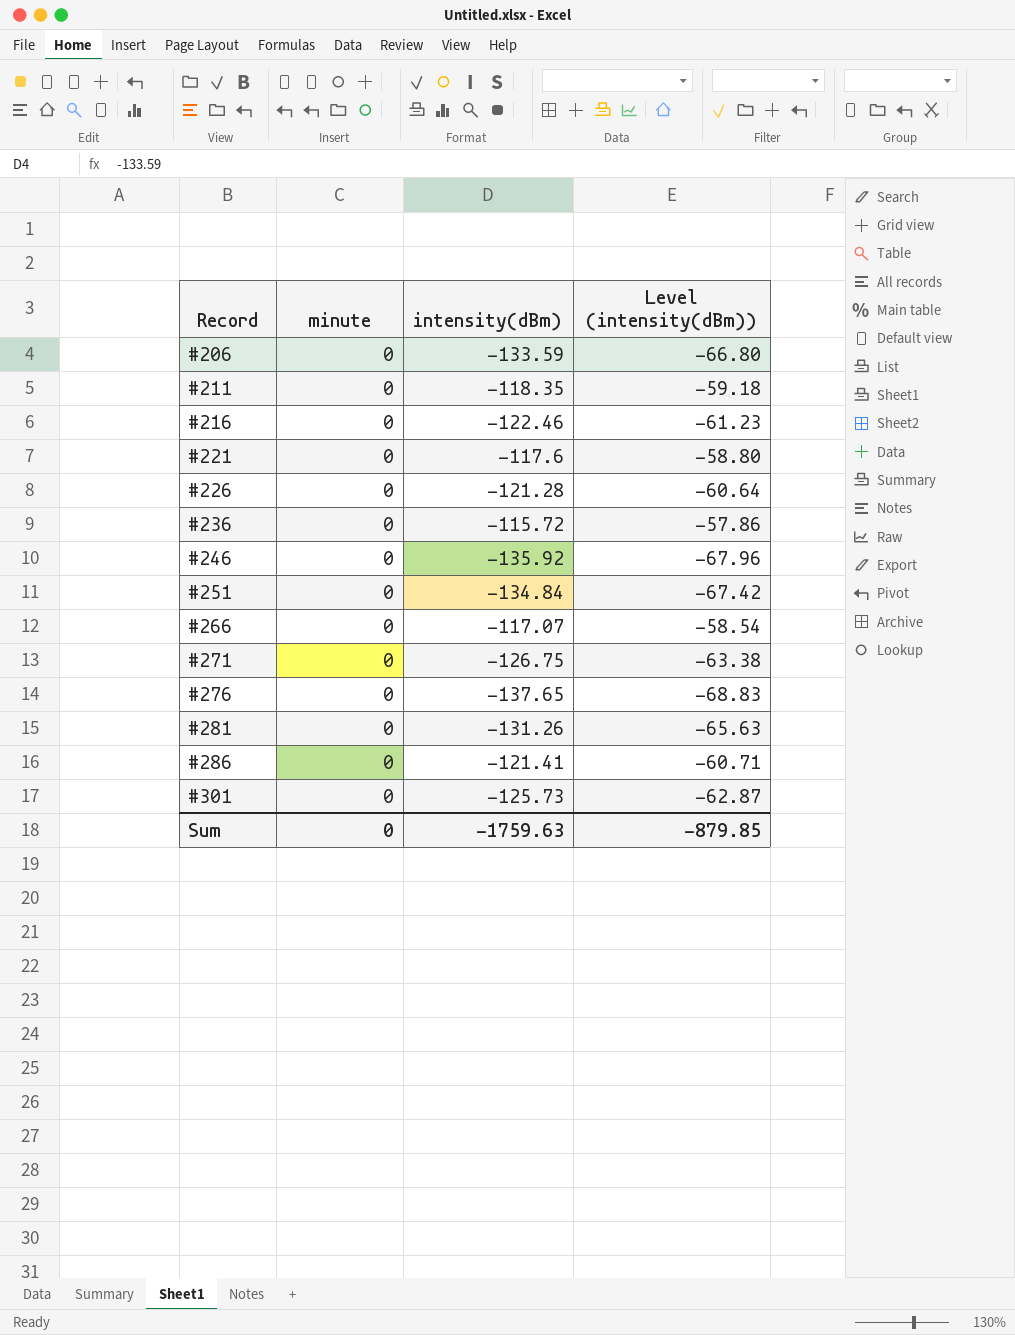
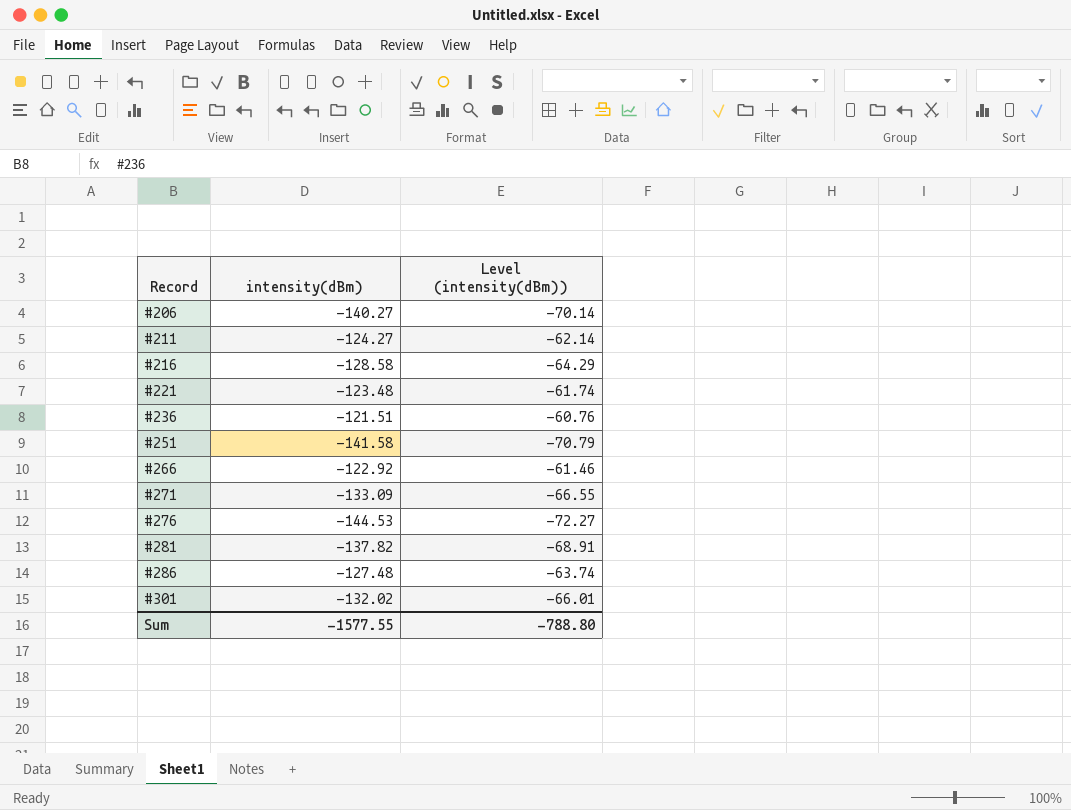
column minute | position: 2 -> none
row #226: 0 | -121.28 | -60.64 -> none
row #246: 0 | -135.92 | -67.96 -> none
#206 | intensity(dBm): -133.59 -> -140.27
#206 | Level (intensity(dBm)): -66.80 -> -70.14
#211 | intensity(dBm): -118.35 -> -124.27
#211 | Level (intensity(dBm)): -59.18 -> -62.14
#216 | intensity(dBm): -122.46 -> -128.58
#216 | Level (intensity(dBm)): -61.23 -> -64.29
#221 | intensity(dBm): -117.6 -> -123.48
#221 | Level (intensity(dBm)): -58.80 -> -61.74
#236 | intensity(dBm): -115.72 -> -121.51
#236 | Level (intensity(dBm)): -57.86 -> -60.76
#251 | intensity(dBm): -134.84 -> -141.58
#251 | Level (intensity(dBm)): -67.42 -> -70.79
#266 | intensity(dBm): -117.07 -> -122.92
#266 | Level (intensity(dBm)): -58.54 -> -61.46
#271 | intensity(dBm): -126.75 -> -133.09
#271 | Level (intensity(dBm)): -63.38 -> -66.55
#276 | intensity(dBm): -137.65 -> -144.53
#276 | Level (intensity(dBm)): -68.83 -> -72.27
#281 | intensity(dBm): -131.26 -> -137.82
#281 | Level (intensity(dBm)): -65.63 -> -68.91
#286 | intensity(dBm): -121.41 -> -127.48
#286 | Level (intensity(dBm)): -60.71 -> -63.74
#301 | intensity(dBm): -125.73 -> -132.02
#301 | Level (intensity(dBm)): -62.87 -> -66.01
Sum | intensity(dBm): -1759.63 -> -1577.55
Sum | Level (intensity(dBm)): -879.85 -> -788.80

